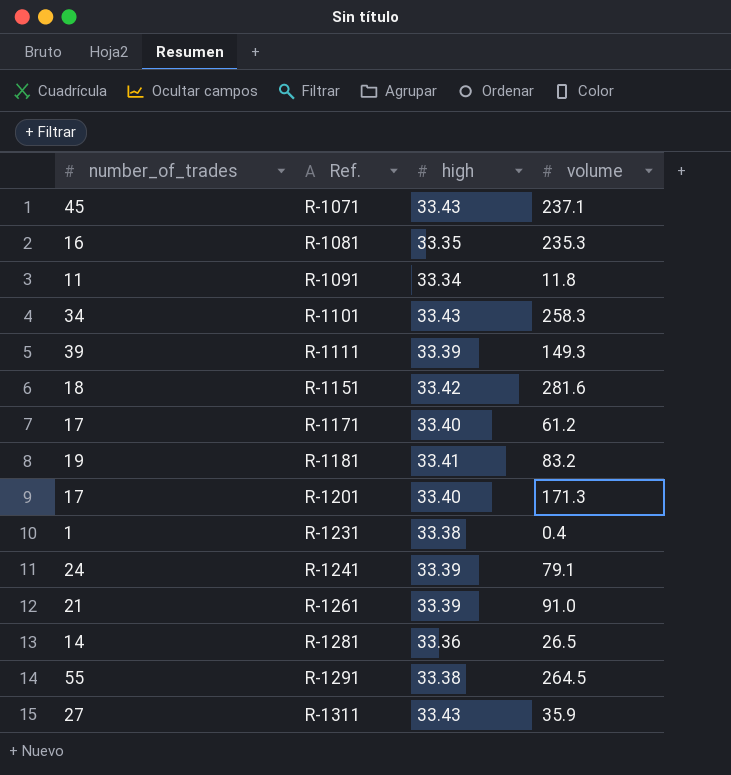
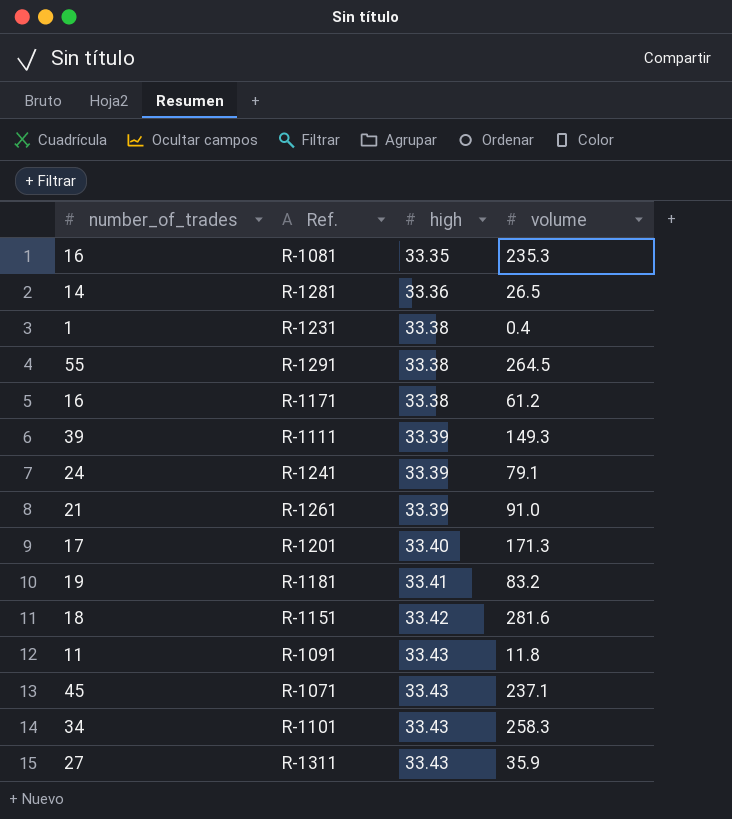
row order: Ref. ascending -> high ascending
R-1171 | number_of_trades: 17 -> 16
R-1171 | high: 33.40 -> 33.38
R-1091 | high: 33.34 -> 33.43

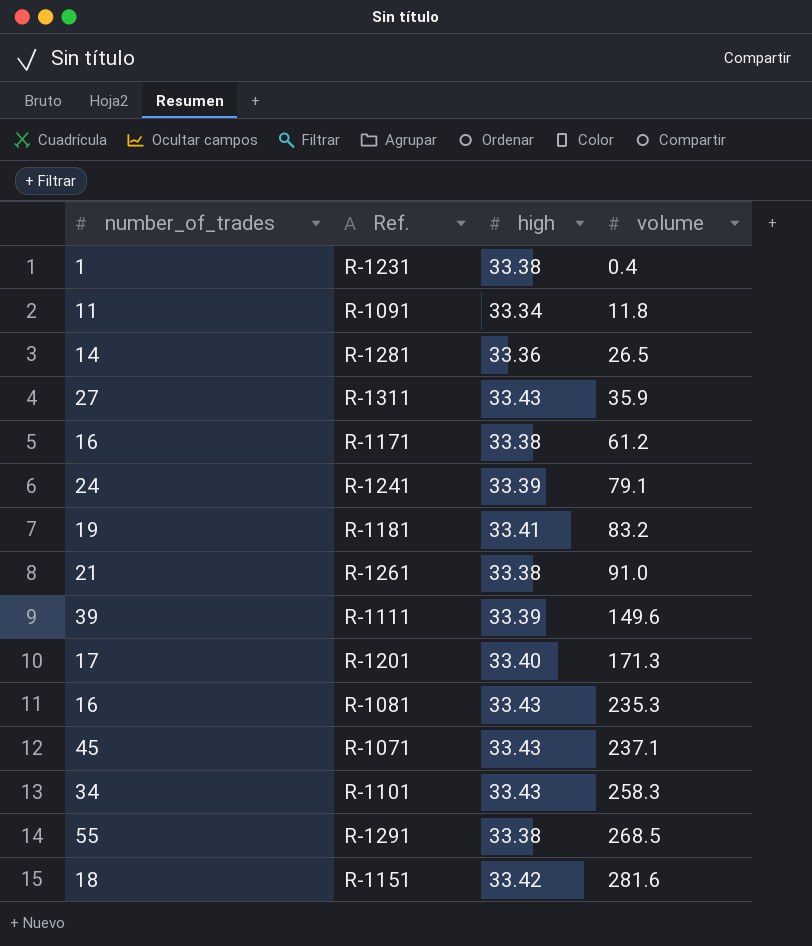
row order: high ascending -> volume ascending
R-1091 | high: 33.43 -> 33.34
R-1261 | high: 33.39 -> 33.38
R-1111 | volume: 149.3 -> 149.6
R-1081 | high: 33.35 -> 33.43
R-1291 | volume: 264.5 -> 268.5

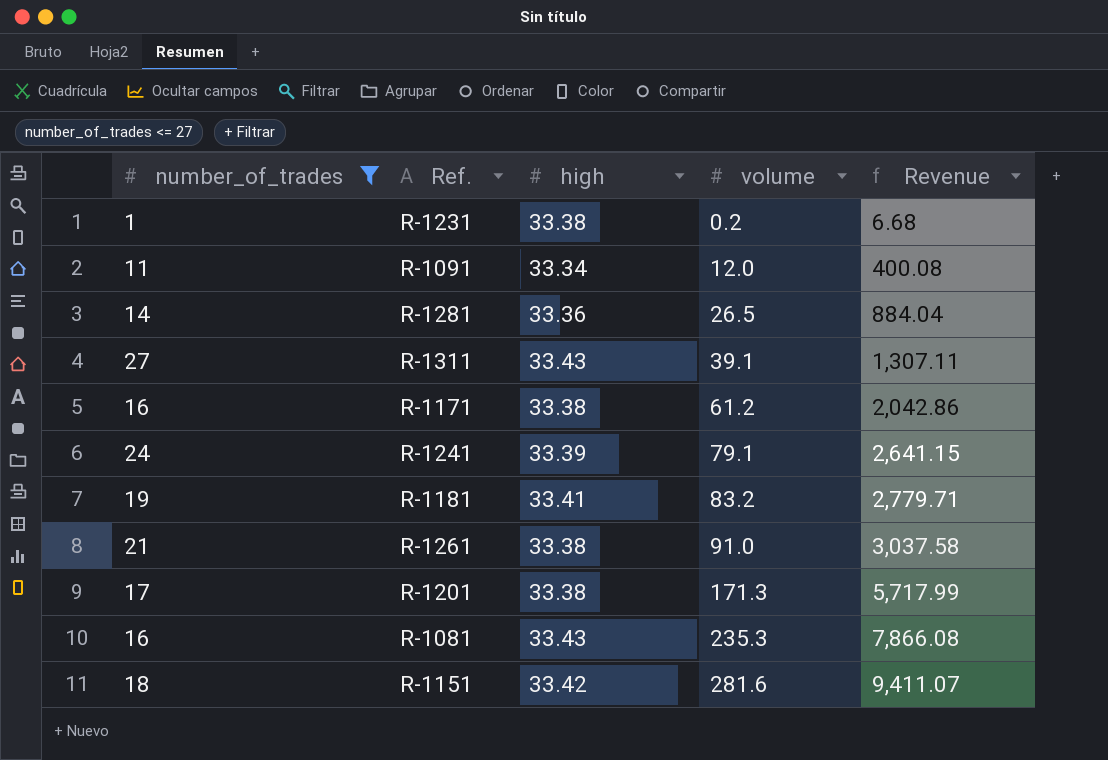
filter: none -> number_of_trades <= 27
column Revenue | formula: none -> [high] * [volume]
R-1231 | volume: 0.4 -> 0.2
R-1091 | volume: 11.8 -> 12.0
R-1311 | volume: 35.9 -> 39.1
R-1201 | high: 33.40 -> 33.38

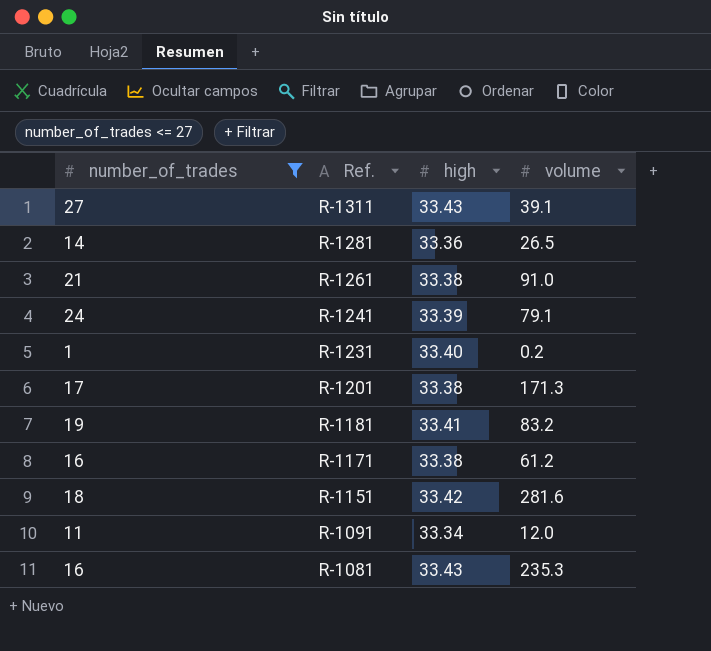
row order: volume ascending -> Ref. descending
column Revenue | formula: [high] * [volume] -> none
R-1231 | high: 33.38 -> 33.40

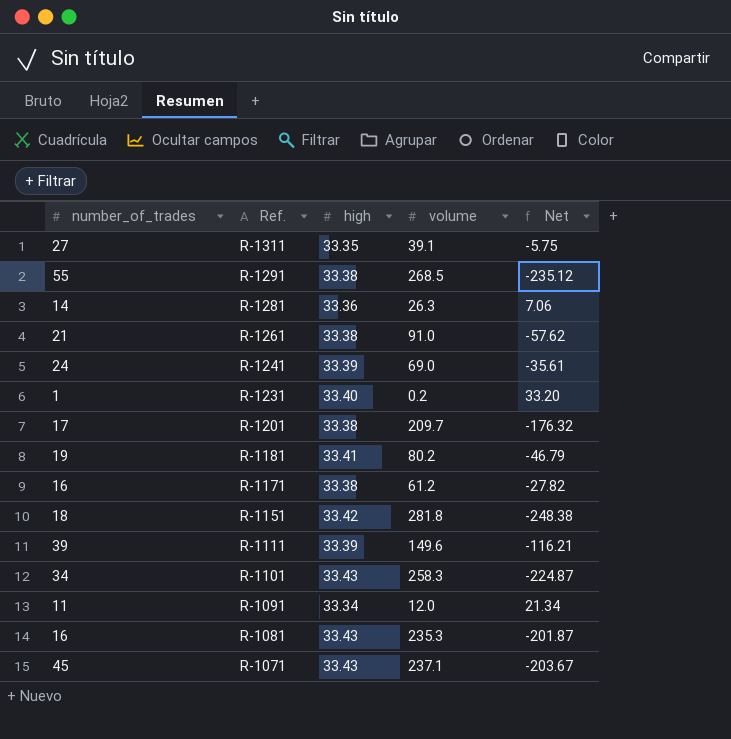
filter: number_of_trades <= 27 -> none
column Net | formula: none -> [high] - [volume]
R-1311 | high: 33.43 -> 33.35
R-1281 | volume: 26.5 -> 26.3
R-1241 | volume: 79.1 -> 69.0
R-1201 | volume: 171.3 -> 209.7
R-1181 | volume: 83.2 -> 80.2
R-1151 | volume: 281.6 -> 281.8

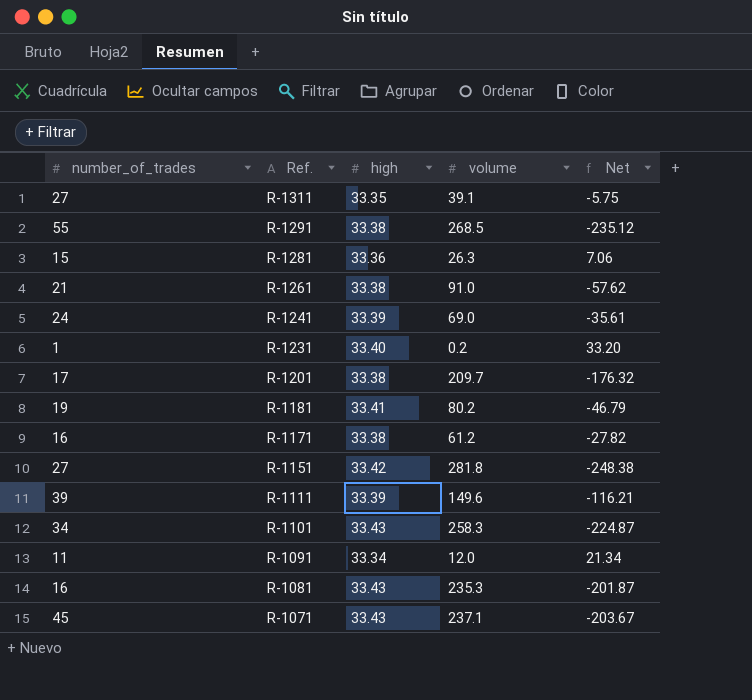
R-1281 | number_of_trades: 14 -> 15
R-1151 | number_of_trades: 18 -> 27

